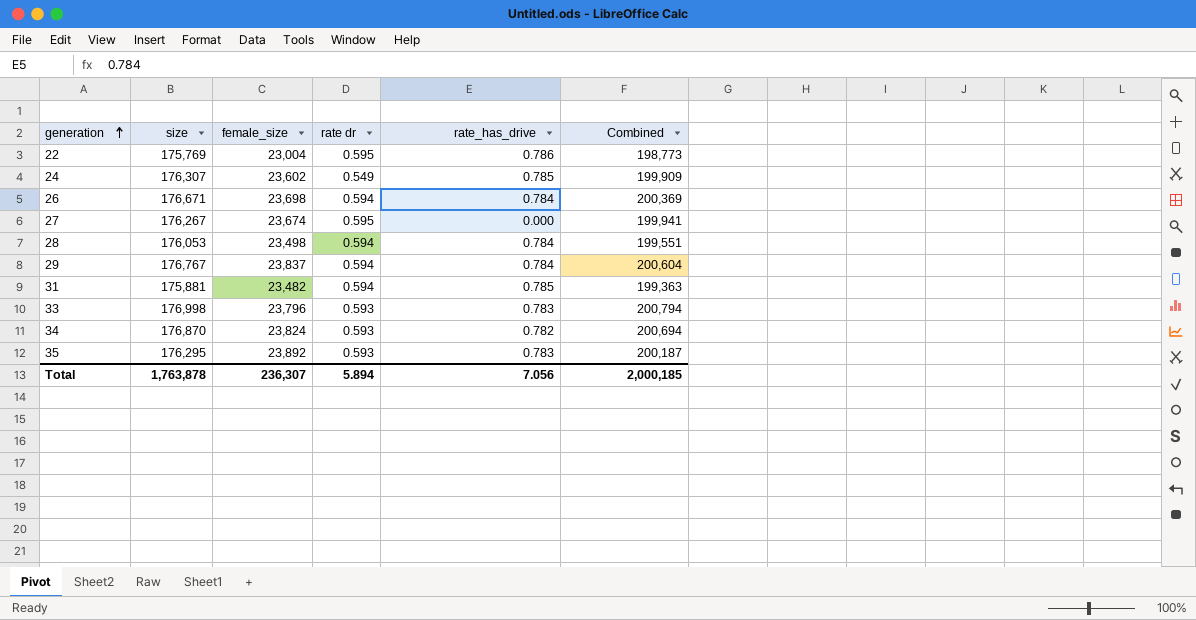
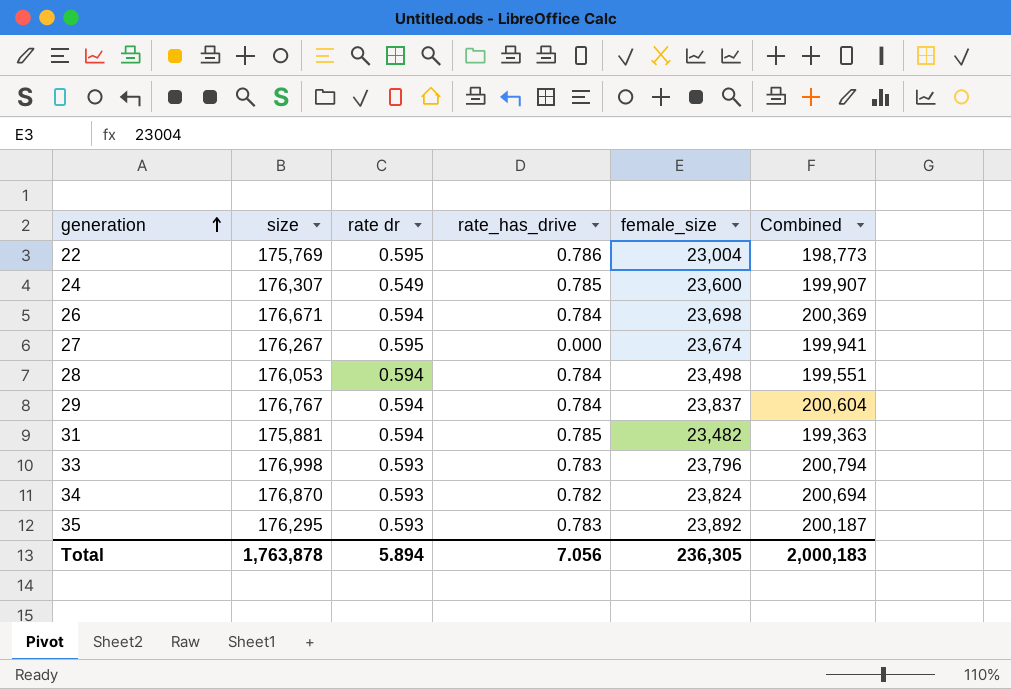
column female_size | position: 3 -> 5
24 | female_size: 23,602 -> 23,600
24 | Combined: 199,909 -> 199,907
Total | female_size: 236,307 -> 236,305
Total | Combined: 2,000,185 -> 2,000,183

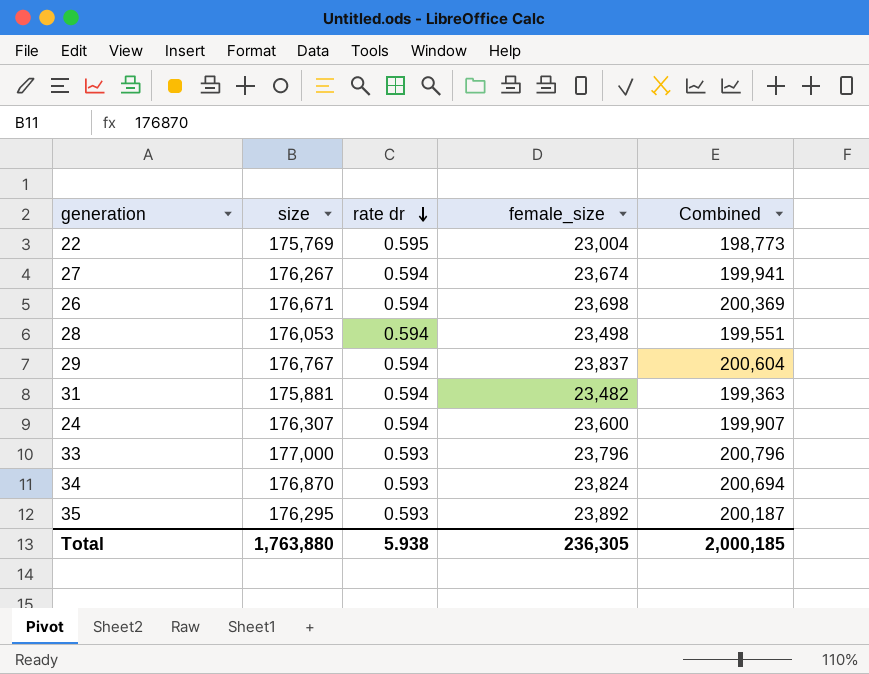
row order: generation ascending -> rate dr descending
column rate_has_drive | position: 4 -> none
27 | rate dr: 0.595 -> 0.594
24 | rate dr: 0.549 -> 0.594
33 | size: 176,998 -> 177,000
33 | Combined: 200,794 -> 200,796
Total | size: 1,763,878 -> 1,763,880
Total | rate dr: 5.894 -> 5.938
Total | Combined: 2,000,183 -> 2,000,185

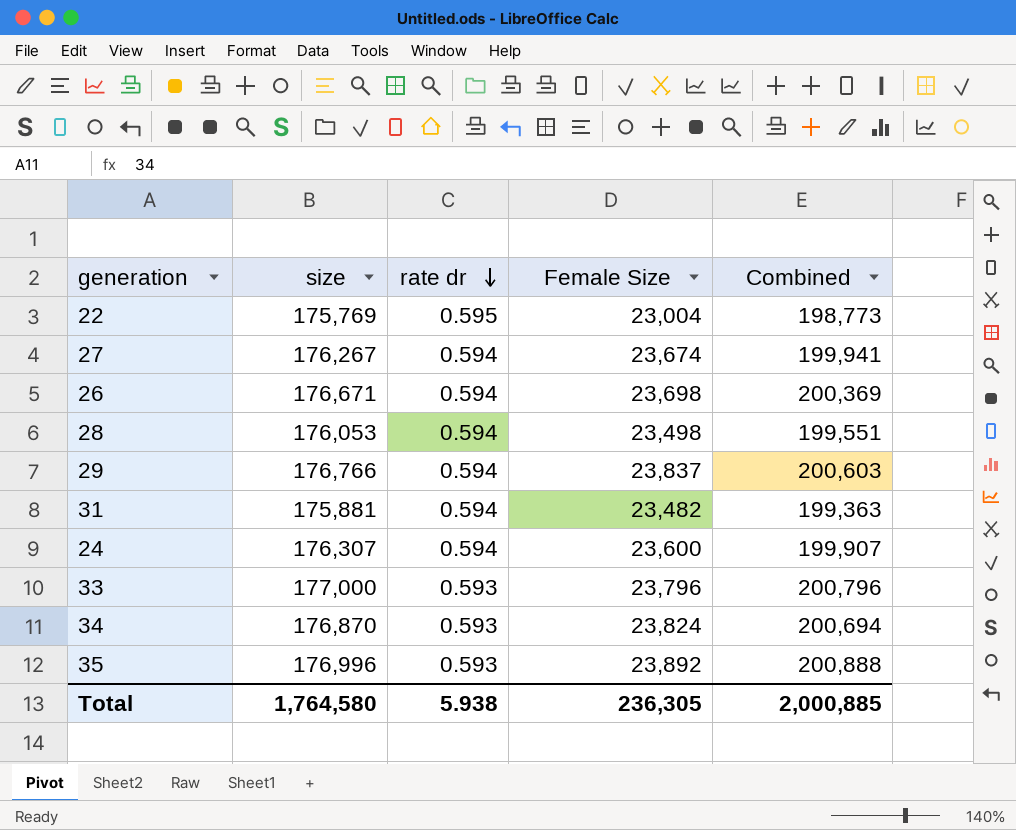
column name: female_size -> Female Size
29 | size: 176,767 -> 176,766
29 | Combined: 200,604 -> 200,603
35 | size: 176,295 -> 176,996
35 | Combined: 200,187 -> 200,888
Total | size: 1,763,880 -> 1,764,580
Total | Combined: 2,000,185 -> 2,000,885

